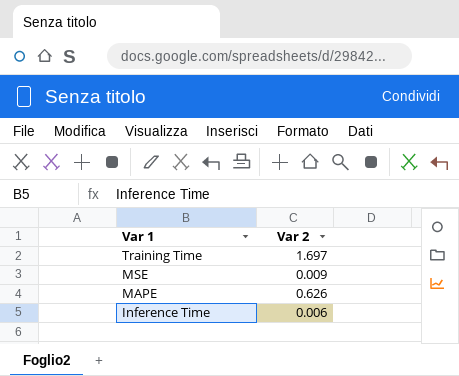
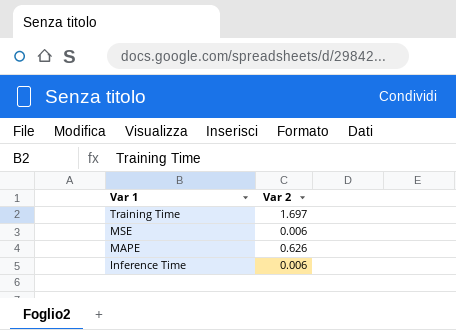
MSE | Var 2: 0.009 -> 0.006

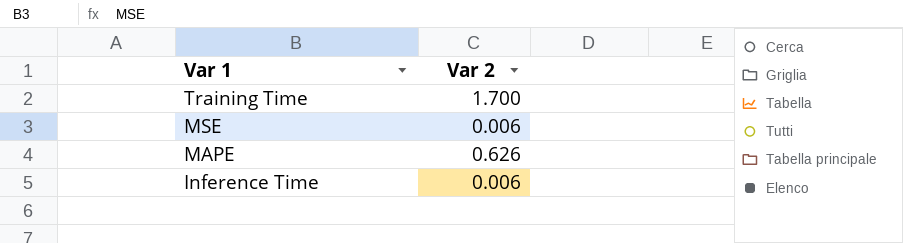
Training Time | Var 2: 1.697 -> 1.700

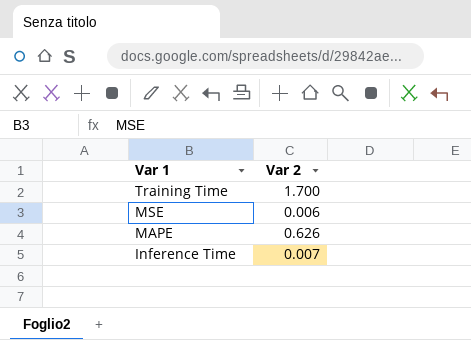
Inference Time | Var 2: 0.006 -> 0.007

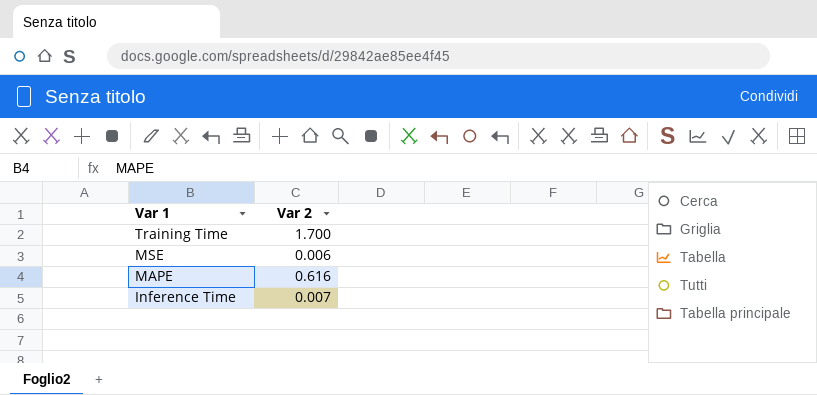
MAPE | Var 2: 0.626 -> 0.616

